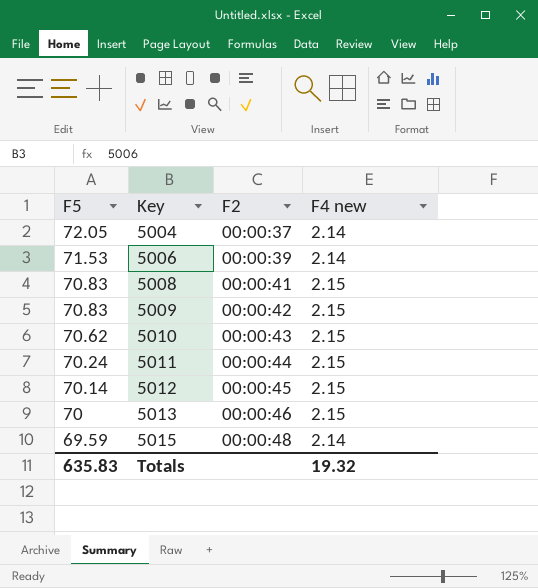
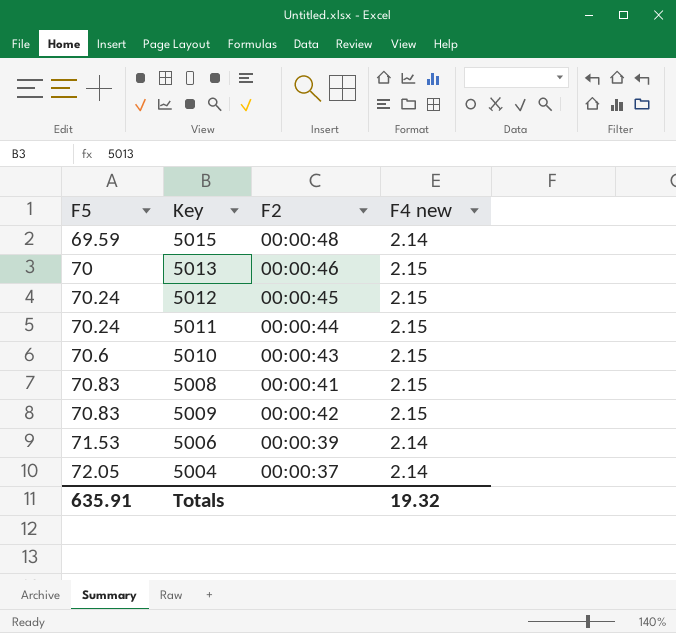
row order: F5 descending -> F5 ascending
5012 | F5: 70.14 -> 70.24
5010 | F5: 70.62 -> 70.6
Totals | F5: 635.83 -> 635.91

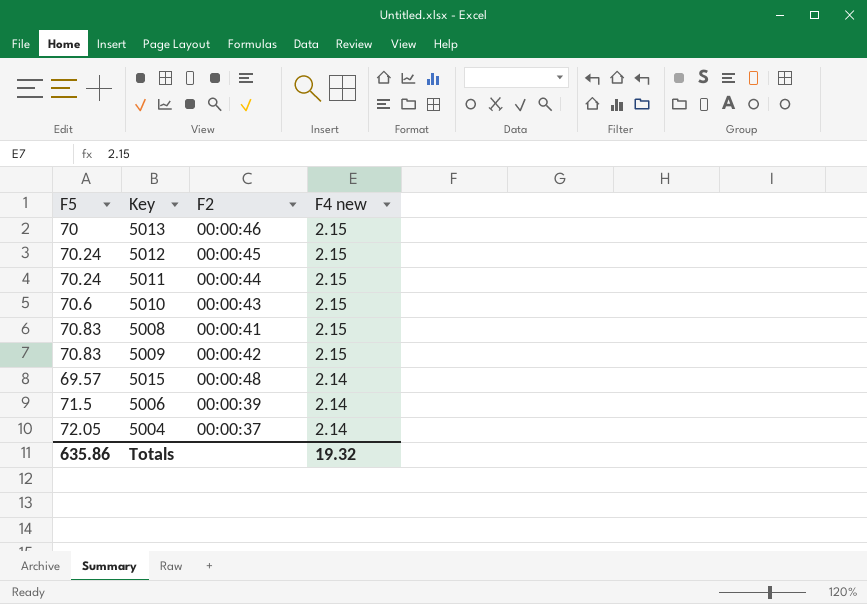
row order: F5 ascending -> F4 new descending
5015 | F5: 69.59 -> 69.57
5006 | F5: 71.53 -> 71.5
Totals | F5: 635.91 -> 635.86

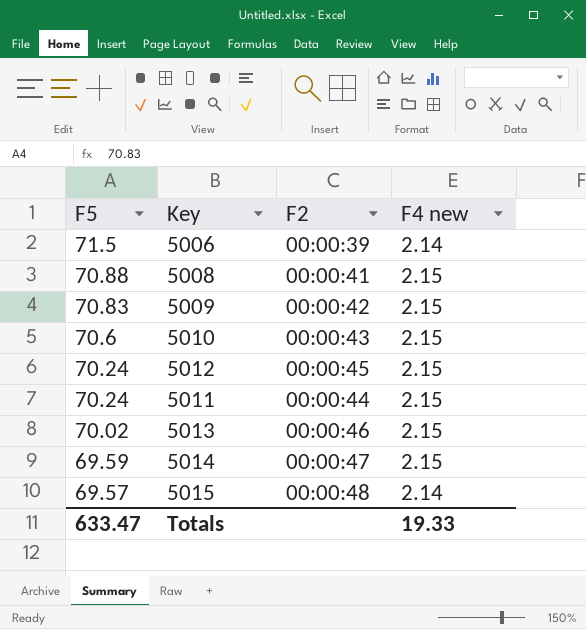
row order: F4 new descending -> F5 descending
row 5004: 72.05 | 00:00:37 | 2.14 -> none
5008 | F5: 70.83 -> 70.88
5013 | F5: 70 -> 70.02
row 5014: none -> 69.59 | 00:00:47 | 2.15
Totals | F5: 635.86 -> 633.47
Totals | F4 new: 19.32 -> 19.33

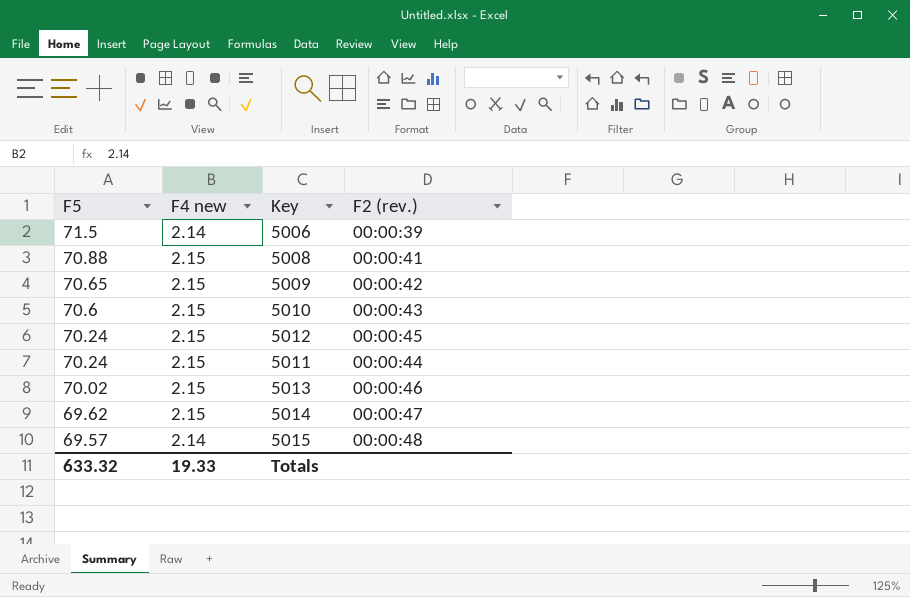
column F4 new | position: 4 -> 2
column name: F2 -> F2 (rev.)
5009 | F5: 70.83 -> 70.65
5014 | F5: 69.59 -> 69.62
Totals | F5: 633.47 -> 633.32

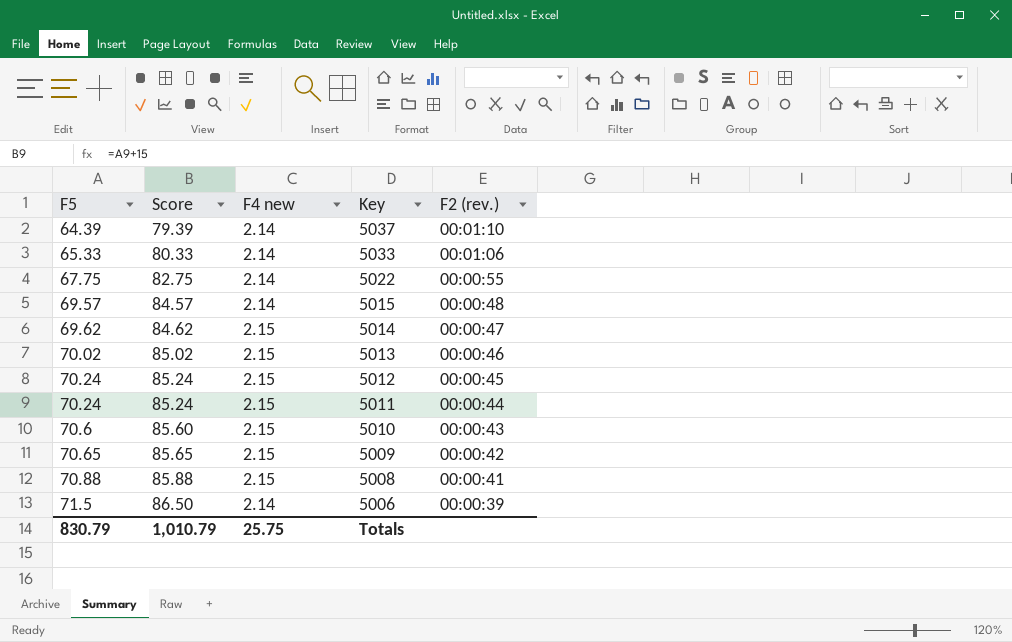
row order: F5 descending -> F5 ascending
column Score | formula: none -> [F5] + 15
row 5037: none -> 64.39 | 79.39 | 2.14 | 00:01:10
row 5033: none -> 65.33 | 80.33 | 2.14 | 00:01:06
row 5022: none -> 67.75 | 82.75 | 2.14 | 00:00:55
Totals | F5: 633.32 -> 830.79
Totals | F4 new: 19.33 -> 25.75

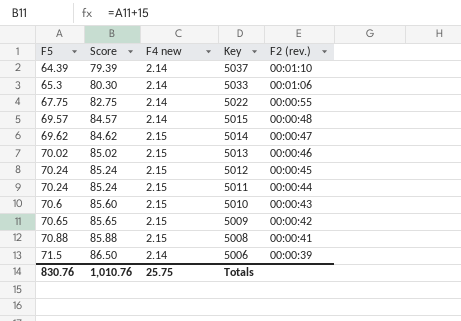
5033 | F5: 65.33 -> 65.3
5033 | Score: 80.33 -> 80.30
Totals | F5: 830.79 -> 830.76
Totals | Score: 1,010.79 -> 1,010.76

